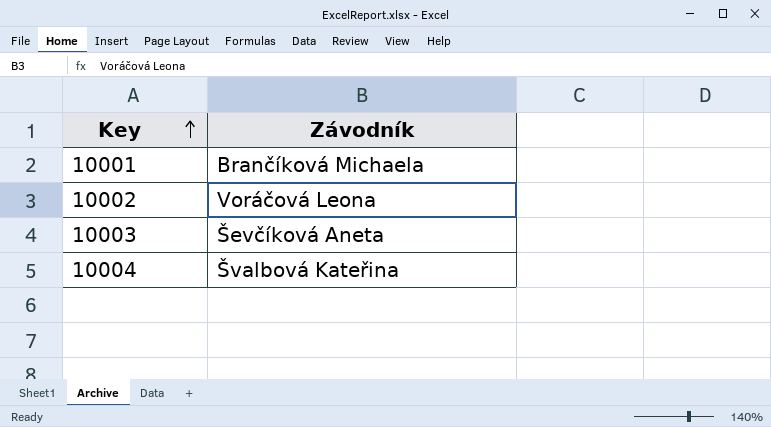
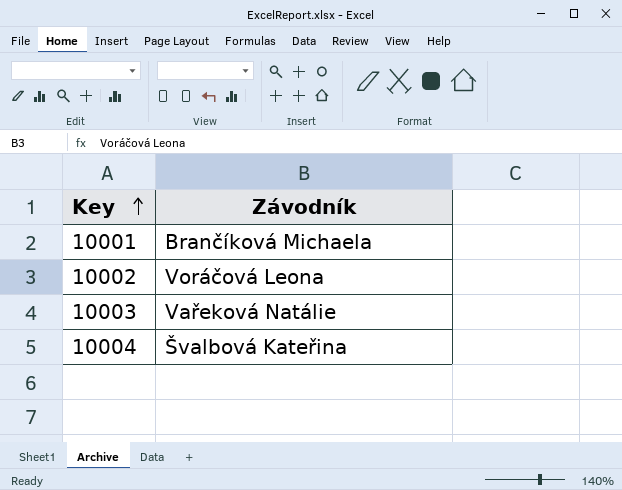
10003 | Závodník: Ševčíková Aneta -> Vařeková Natálie

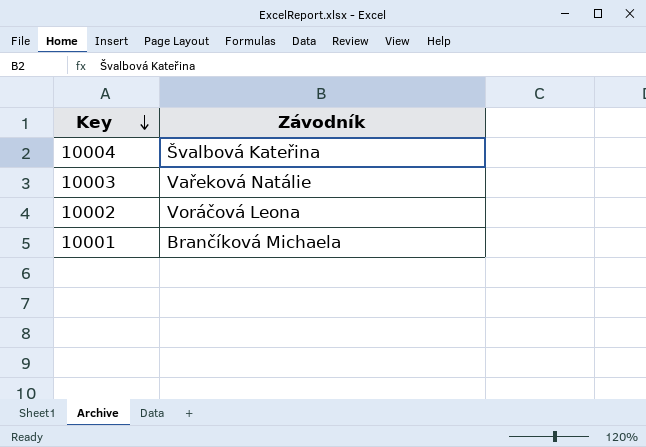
row order: Key ascending -> Key descending

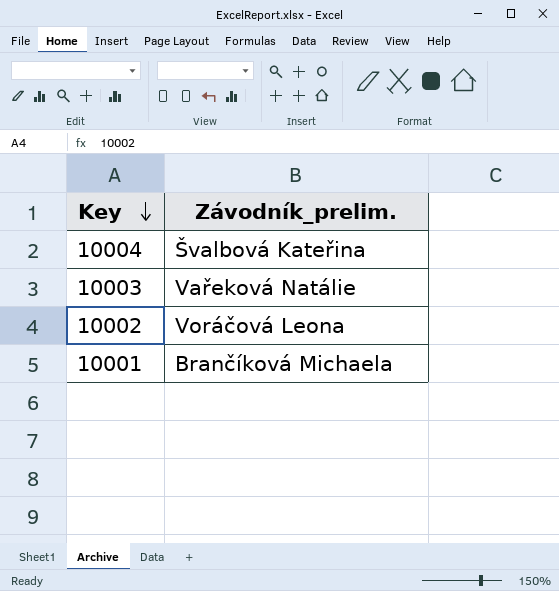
column name: Závodník -> Závodník_prelim.

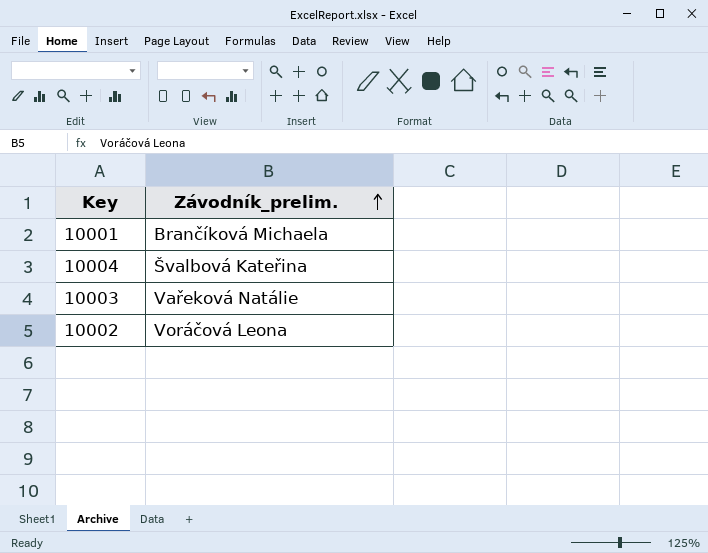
row order: Key descending -> Závodník_prelim. ascending

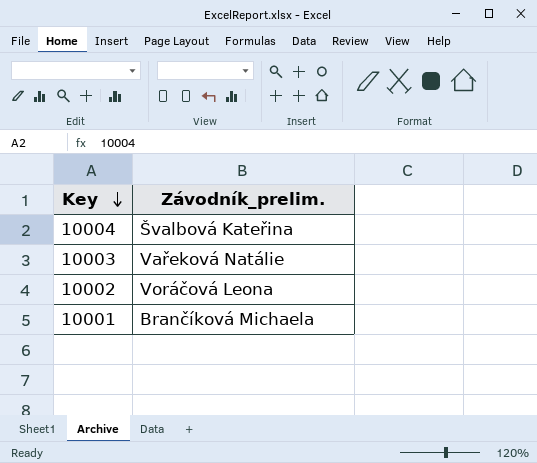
row order: Závodník_prelim. ascending -> Key descending

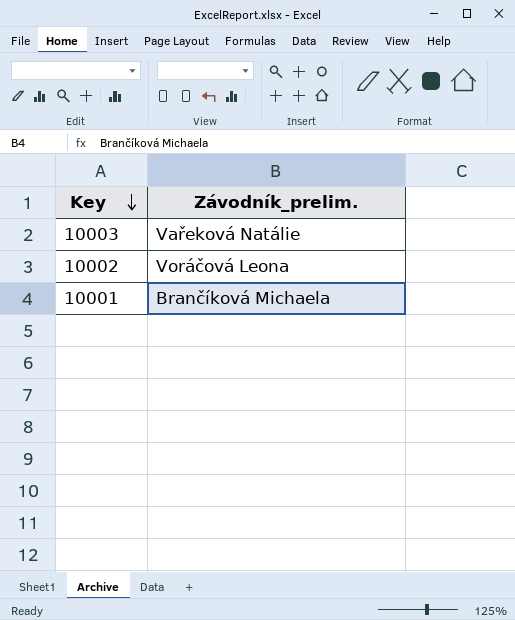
row 10004: Švalbová Kateřina -> none

